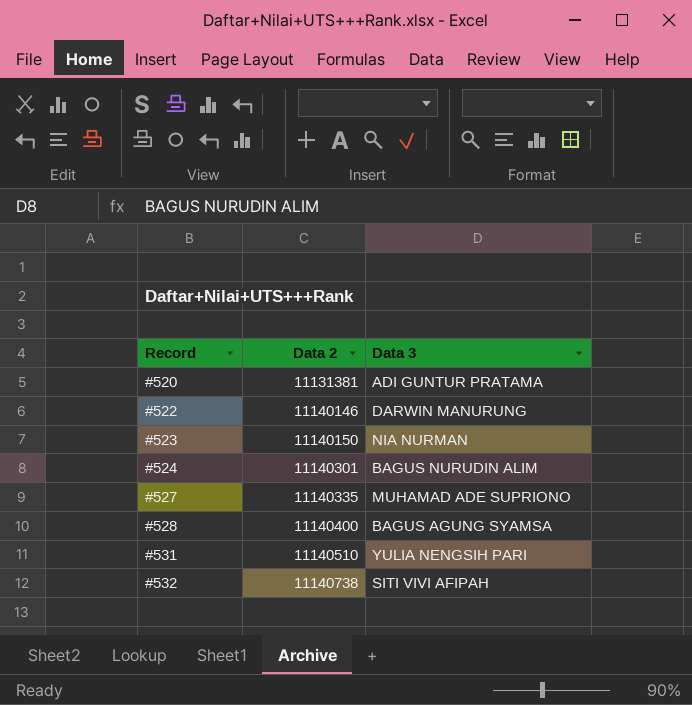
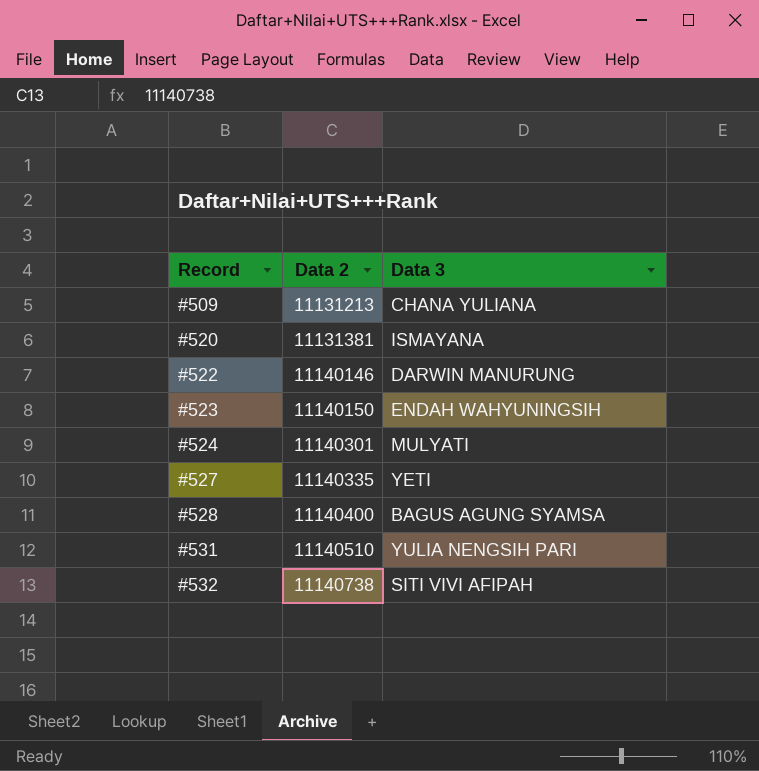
row #509: none -> 11131213 | CHANA YULIANA
#520 | Data 3: ADI GUNTUR PRATAMA -> ISMAYANA
#523 | Data 3: NIA NURMAN -> ENDAH WAHYUNINGSIH
#524 | Data 3: BAGUS NURUDIN ALIM -> MULYATI
#527 | Data 3: MUHAMAD ADE SUPRIONO -> YETI

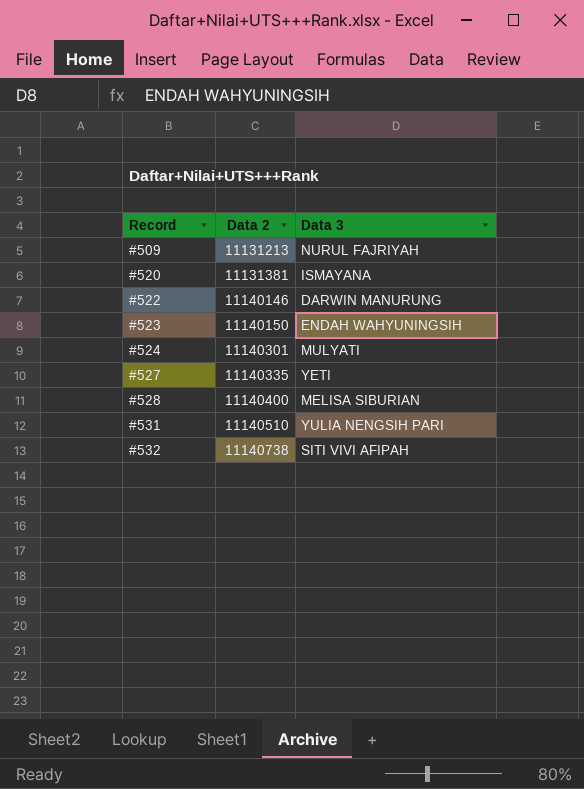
#509 | Data 3: CHANA YULIANA -> NURUL FAJRIYAH
#528 | Data 3: BAGUS AGUNG SYAMSA -> MELISA SIBURIAN

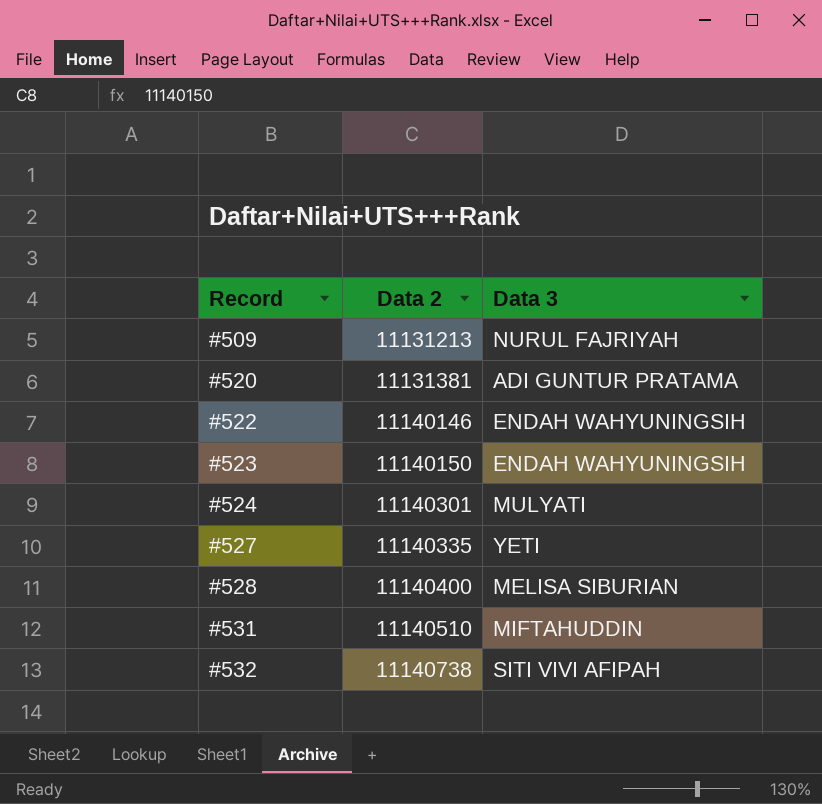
#520 | Data 3: ISMAYANA -> ADI GUNTUR PRATAMA
#522 | Data 3: DARWIN MANURUNG -> ENDAH WAHYUNINGSIH
#531 | Data 3: YULIA NENGSIH PARI -> MIFTAHUDDIN

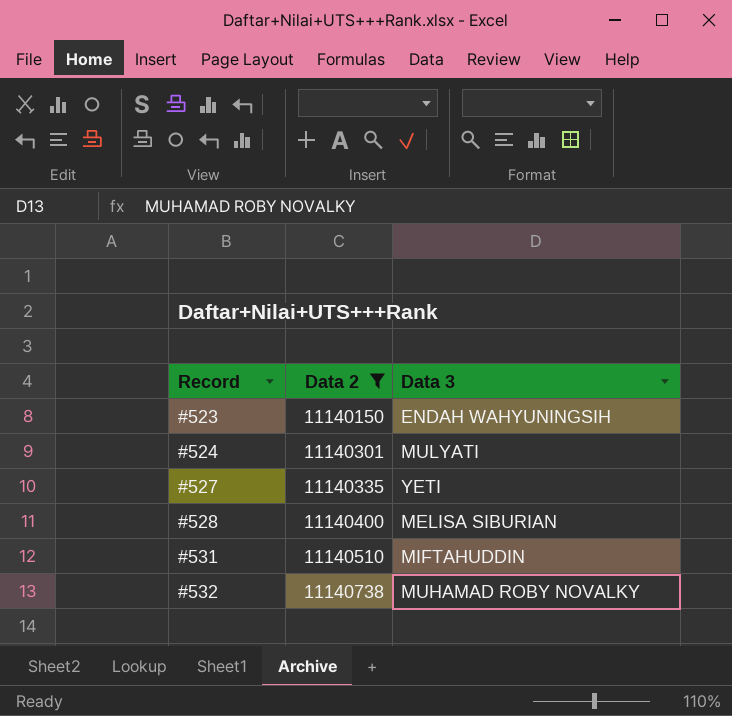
filter: none -> Data 2 >= 11140150
#532 | Data 3: SITI VIVI AFIPAH -> MUHAMAD ROBY NOVALKY

